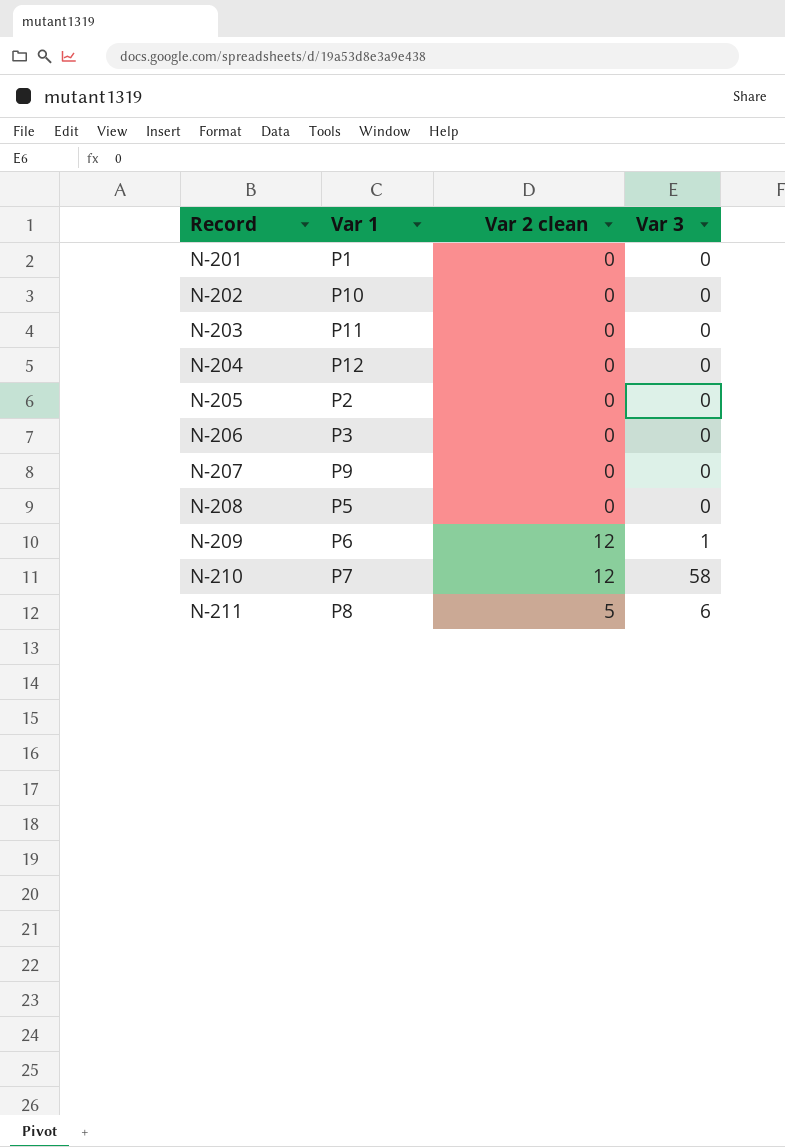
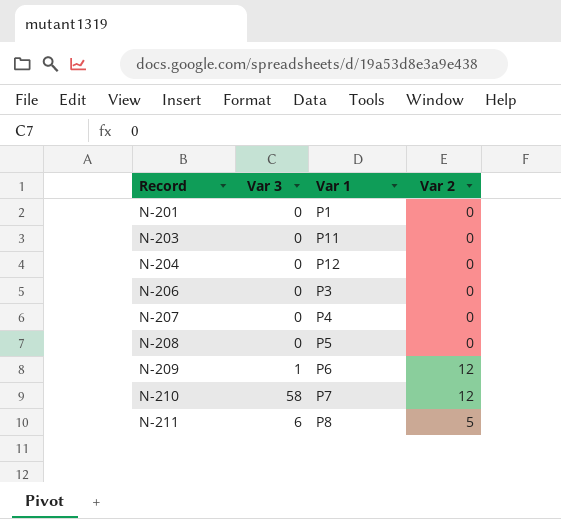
column Var 3 | position: 4 -> 2
column name: Var 2 clean -> Var 2
row N-202: P10 | 0 | 0 -> none
row N-205: P2 | 0 | 0 -> none
N-207 | Var 1: P9 -> P4

